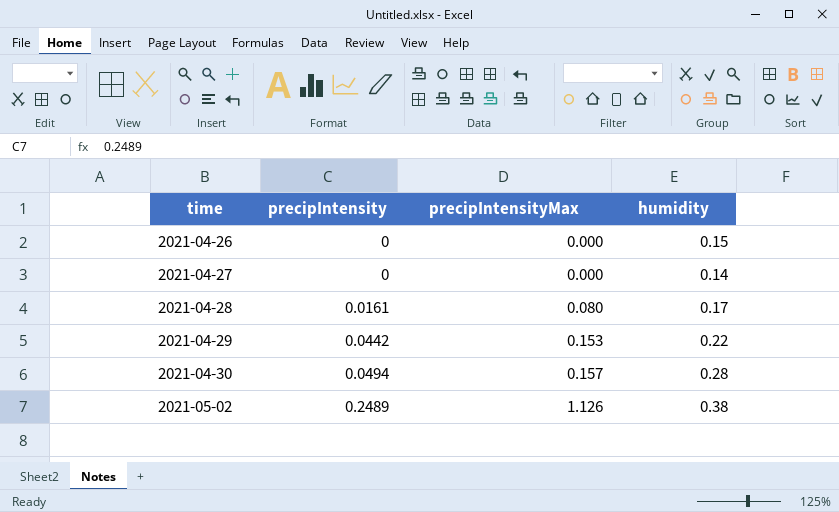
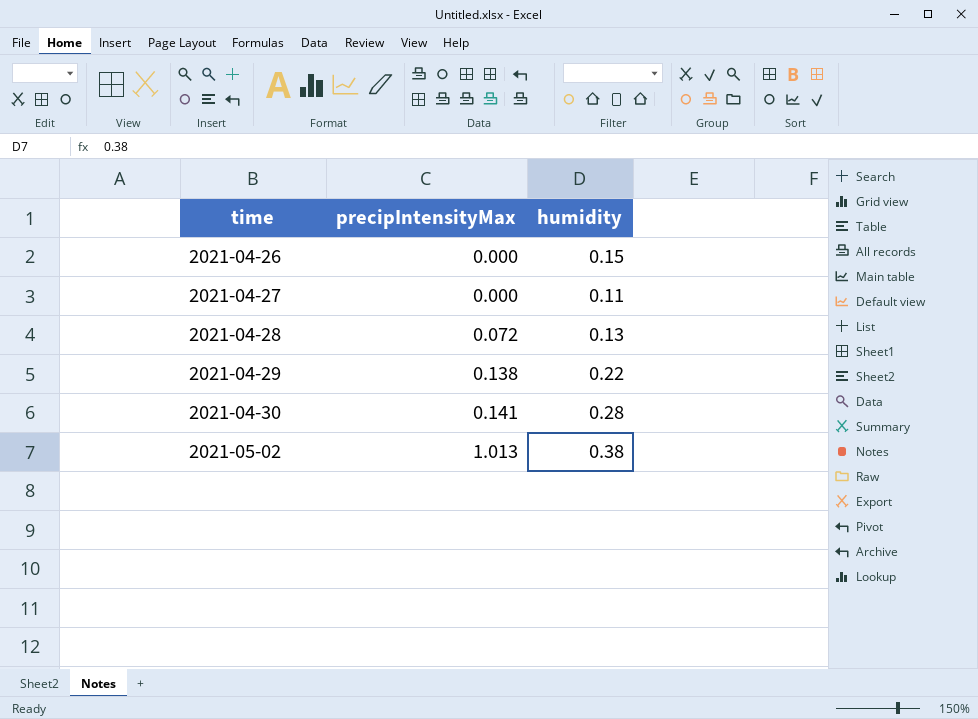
column precipIntensity | position: 2 -> none
2021-04-27 | humidity: 0.14 -> 0.11
2021-04-28 | precipIntensityMax: 0.080 -> 0.072
2021-04-28 | humidity: 0.17 -> 0.13
2021-04-29 | precipIntensityMax: 0.153 -> 0.138
2021-04-30 | precipIntensityMax: 0.157 -> 0.141
2021-05-02 | precipIntensityMax: 1.126 -> 1.013

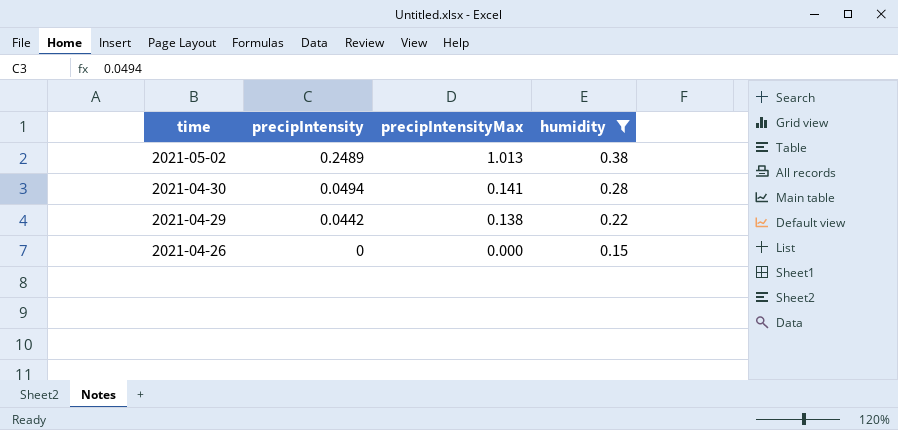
filter: none -> humidity >= 0.15
row order: time ascending -> time descending
column precipIntensity | position: none -> 2

